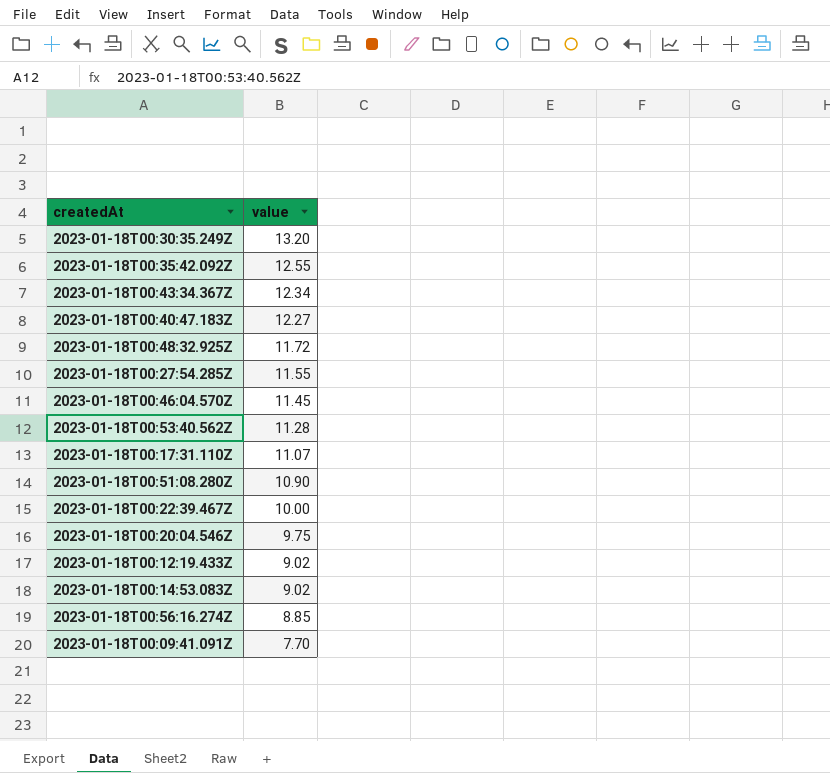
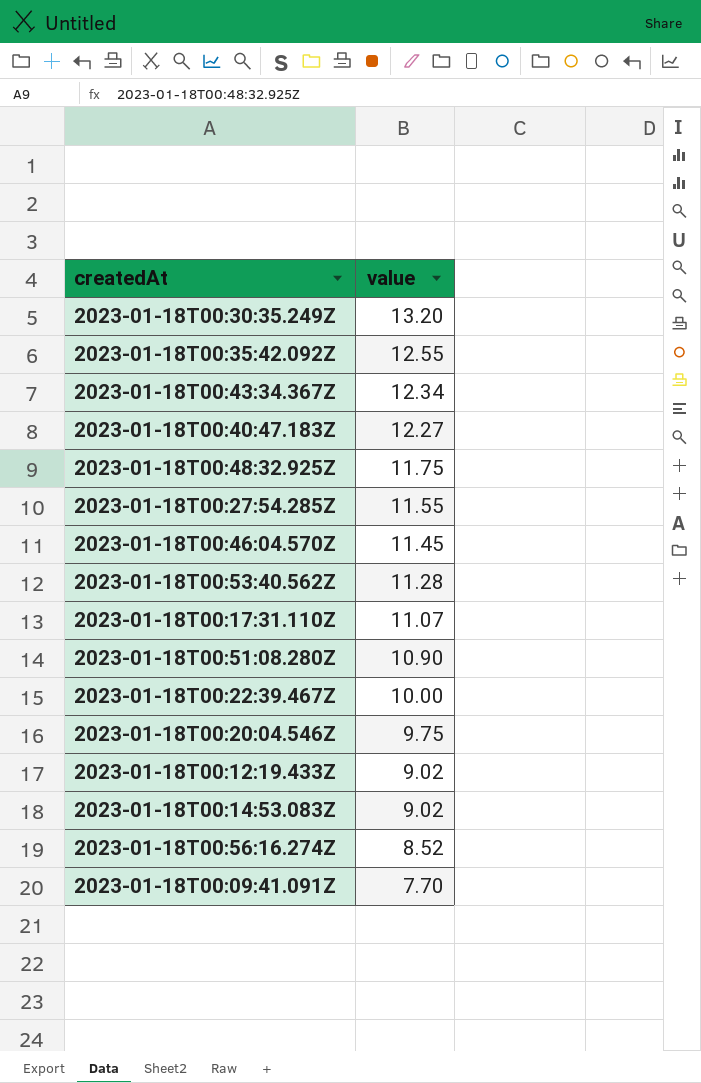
2023-01-18T00:48:32.925Z | value: 11.72 -> 11.75
2023-01-18T00:56:16.274Z | value: 8.85 -> 8.52

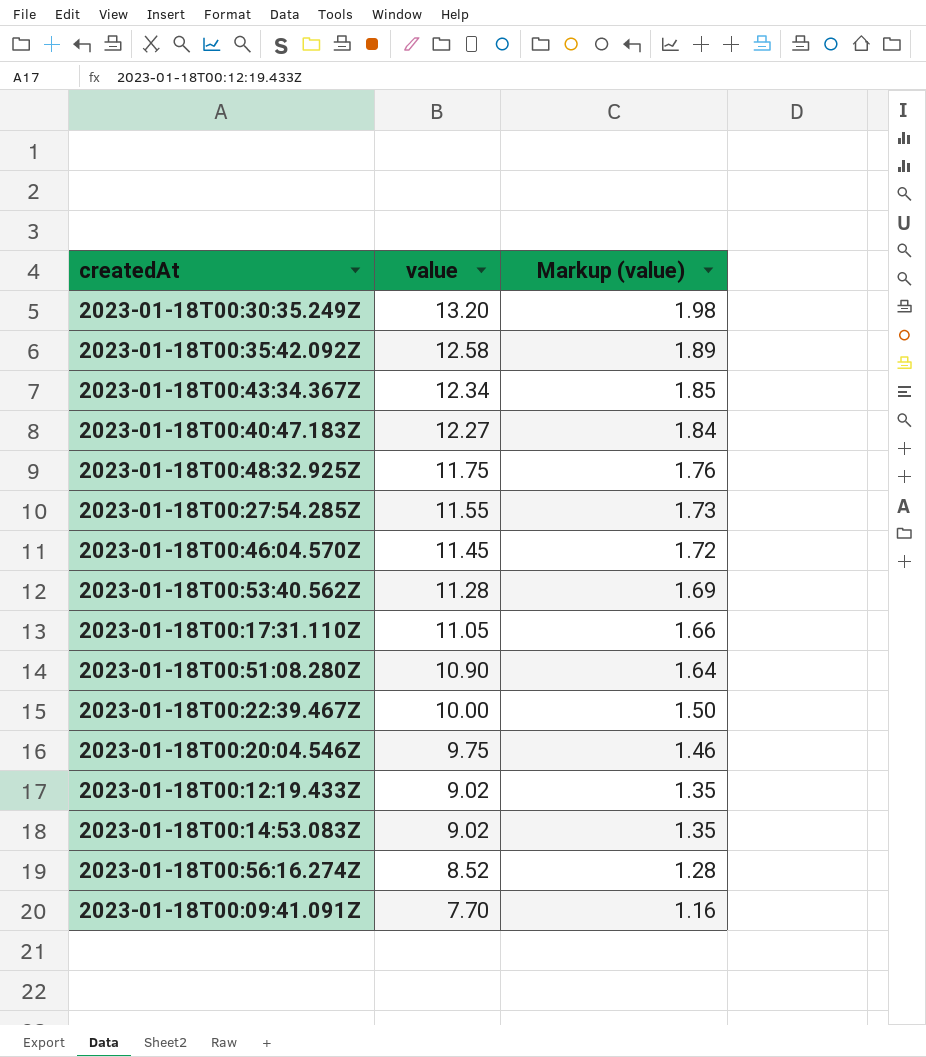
column Markup (value) | formula: none -> [value] * 0.15
2023-01-18T00:35:42.092Z | value: 12.55 -> 12.58
2023-01-18T00:17:31.110Z | value: 11.07 -> 11.05

